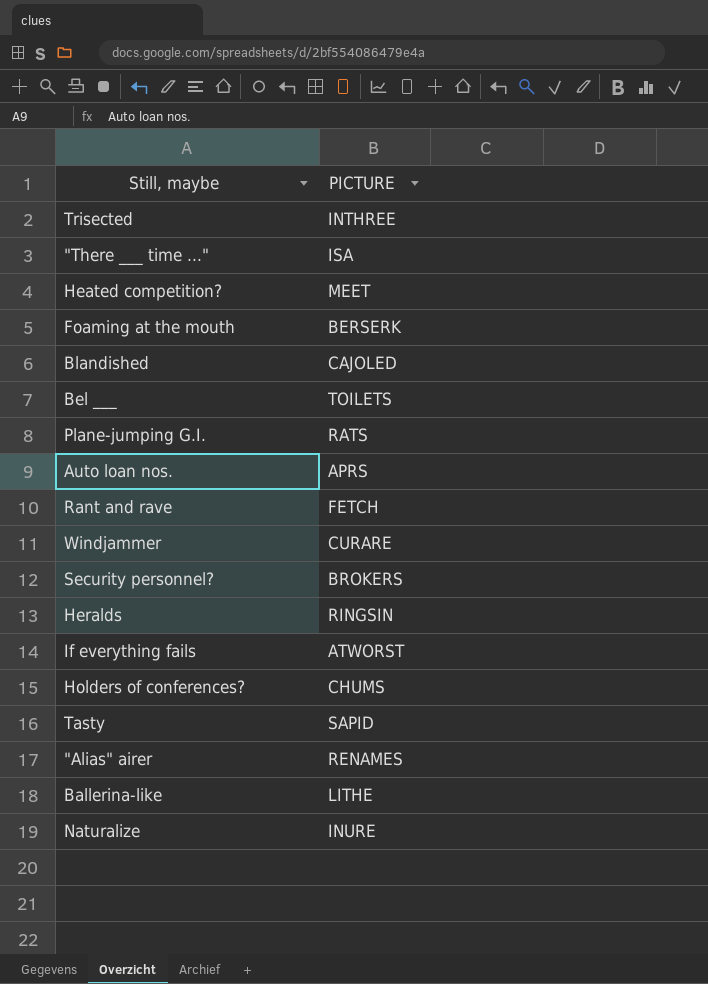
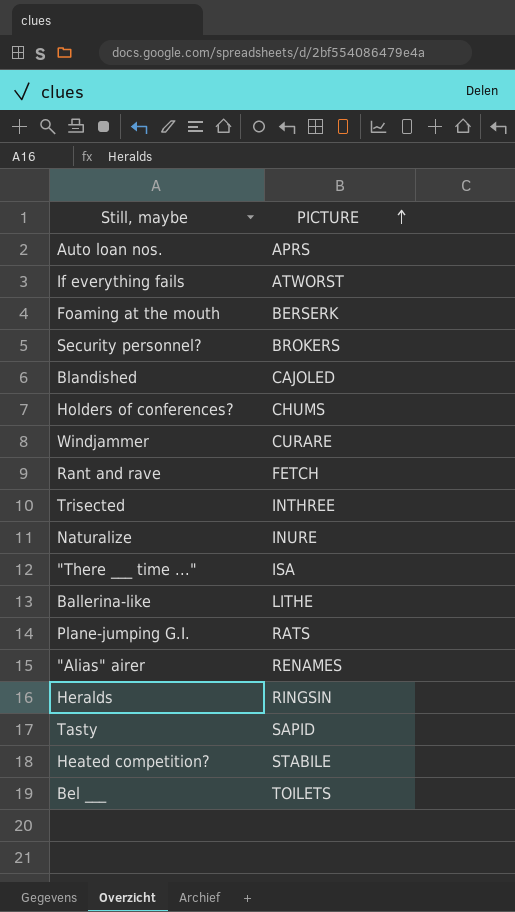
row order: none -> PICTURE ascending
Heated competition? | PICTURE: MEET -> STABILE

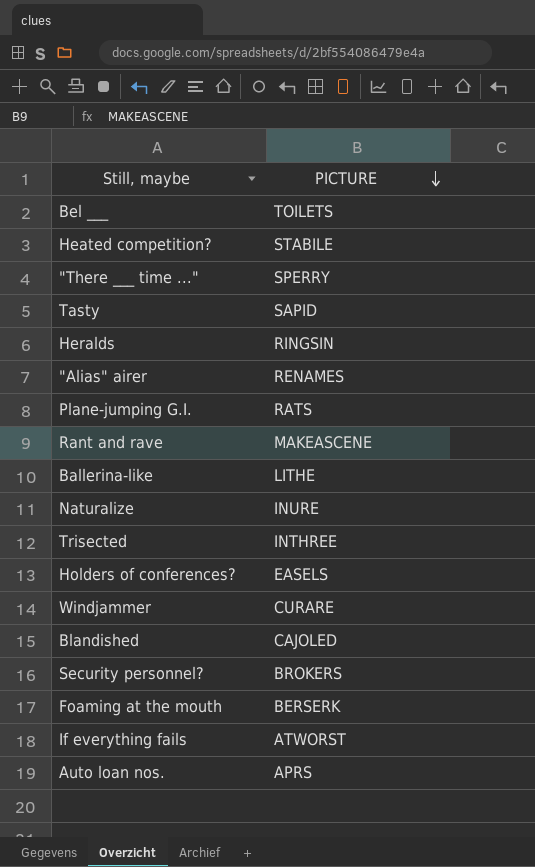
row order: PICTURE ascending -> PICTURE descending
"There ___ time ..." | PICTURE: ISA -> SPERRY
Rant and rave | PICTURE: FETCH -> MAKEASCENE
Holders of conferences? | PICTURE: CHUMS -> EASELS

